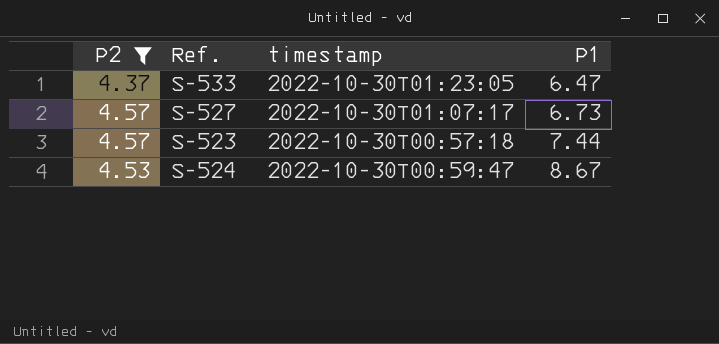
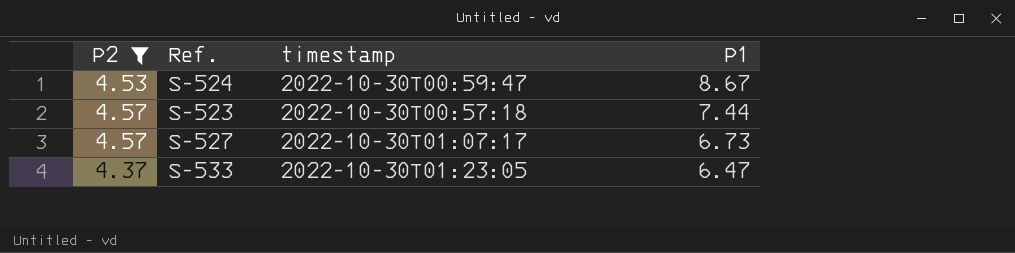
row order: P1 ascending -> P1 descending

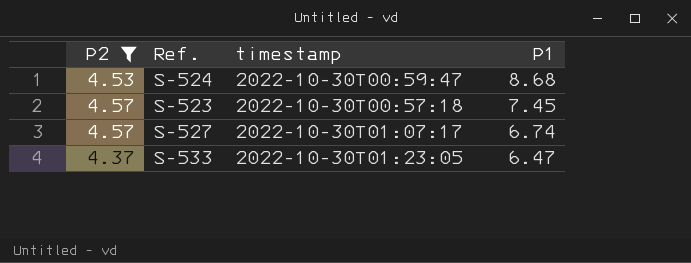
S-524 | P1: 8.67 -> 8.68
S-523 | P1: 7.44 -> 7.45
S-527 | P1: 6.73 -> 6.74

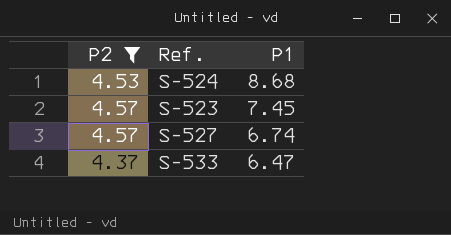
column timestamp | position: 3 -> none

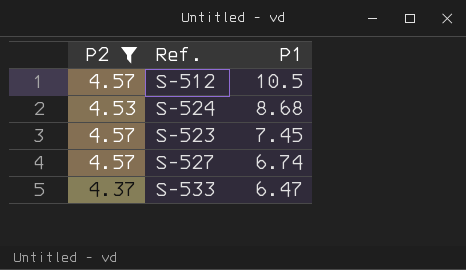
row S-512: none -> 4.57 | 10.5

